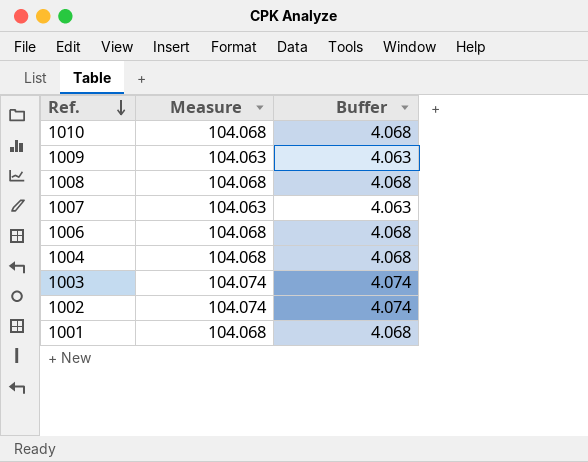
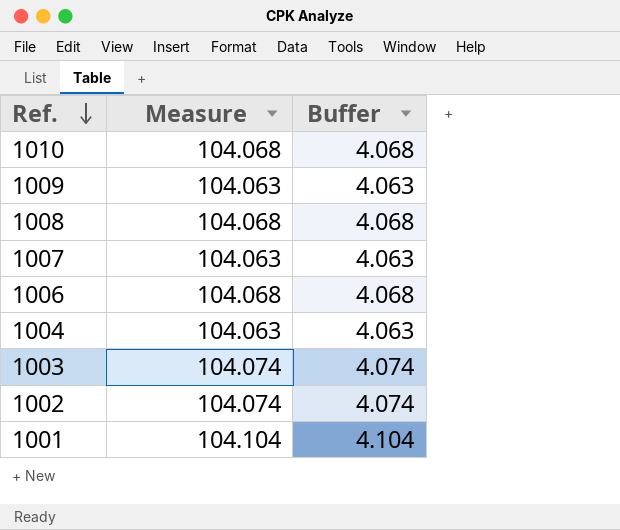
1004 | Measure: 104.068 -> 104.063
1004 | Buffer: 4.068 -> 4.063
1001 | Measure: 104.068 -> 104.104
1001 | Buffer: 4.068 -> 4.104

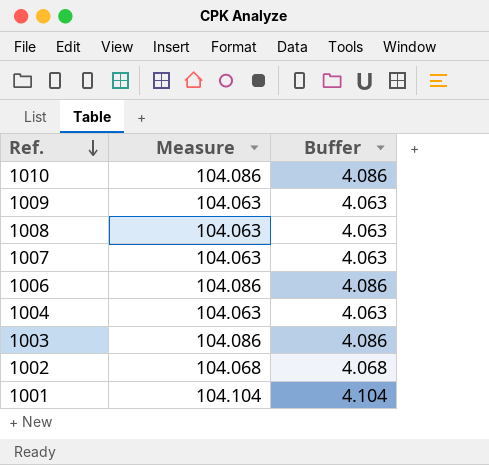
1010 | Measure: 104.068 -> 104.086
1010 | Buffer: 4.068 -> 4.086
1008 | Measure: 104.068 -> 104.063
1008 | Buffer: 4.068 -> 4.063
1006 | Measure: 104.068 -> 104.086
1006 | Buffer: 4.068 -> 4.086
1003 | Measure: 104.074 -> 104.086
1003 | Buffer: 4.074 -> 4.086
1002 | Measure: 104.074 -> 104.068
1002 | Buffer: 4.074 -> 4.068

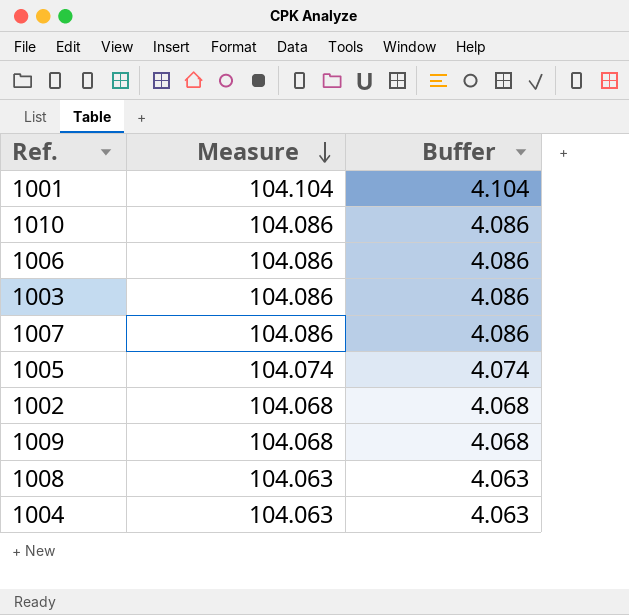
row order: Ref. descending -> Measure descending
1007 | Measure: 104.063 -> 104.086
1007 | Buffer: 4.063 -> 4.086
row 1005: none -> 104.074 | 4.074
1009 | Measure: 104.063 -> 104.068
1009 | Buffer: 4.063 -> 4.068

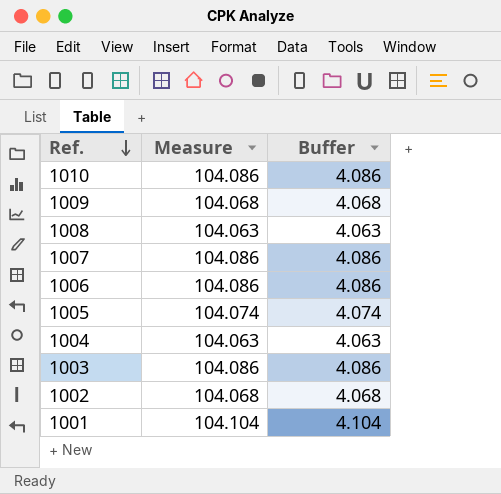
row order: Measure descending -> Ref. descending

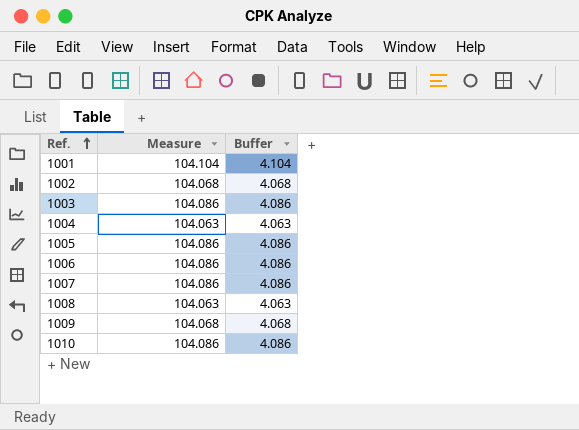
row order: Ref. descending -> Ref. ascending
1005 | Measure: 104.074 -> 104.086
1005 | Buffer: 4.074 -> 4.086

